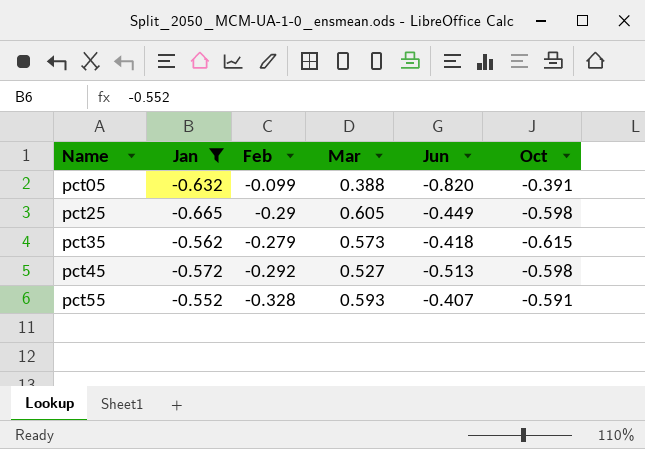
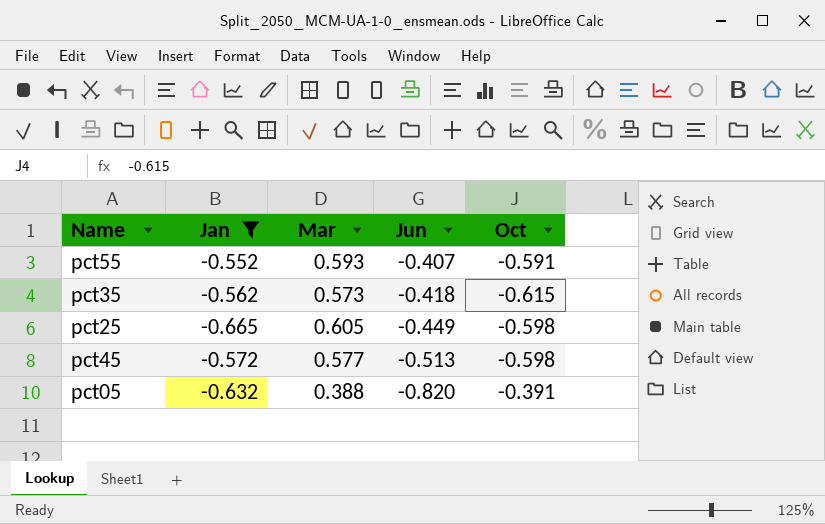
row order: Name ascending -> Jun descending
column Feb | position: 3 -> none
pct45 | Mar: 0.527 -> 0.577

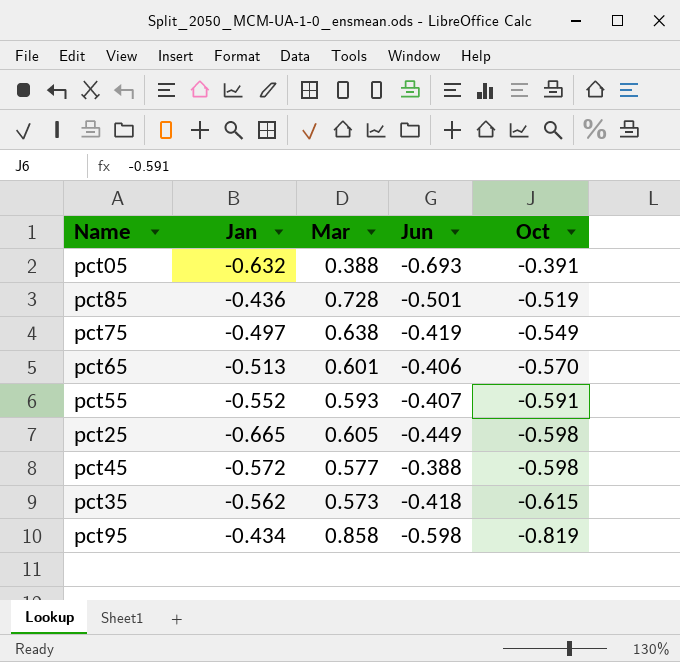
filter: Jan <= -0.552 -> none
row order: Jun descending -> Oct descending
pct05 | Jun: -0.820 -> -0.693
pct45 | Jun: -0.513 -> -0.388

